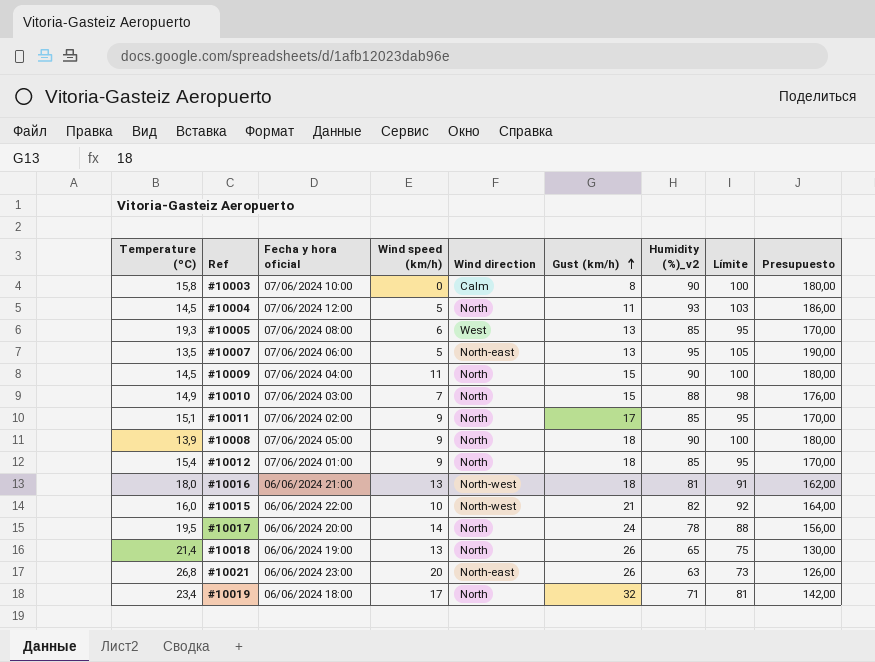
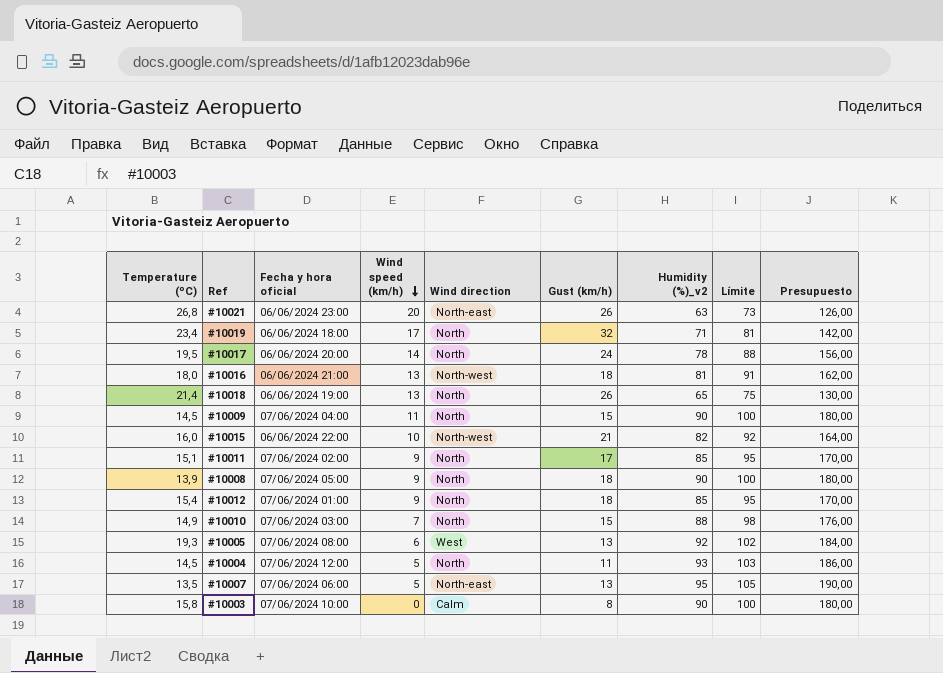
row order: Gust (km/h) ascending -> Wind speed (km/h) descending
#10005 | Humidity (%)_v2: 85 -> 92
#10005 | Límite: 95 -> 102
#10005 | Presupuesto: 170,00 -> 184,00

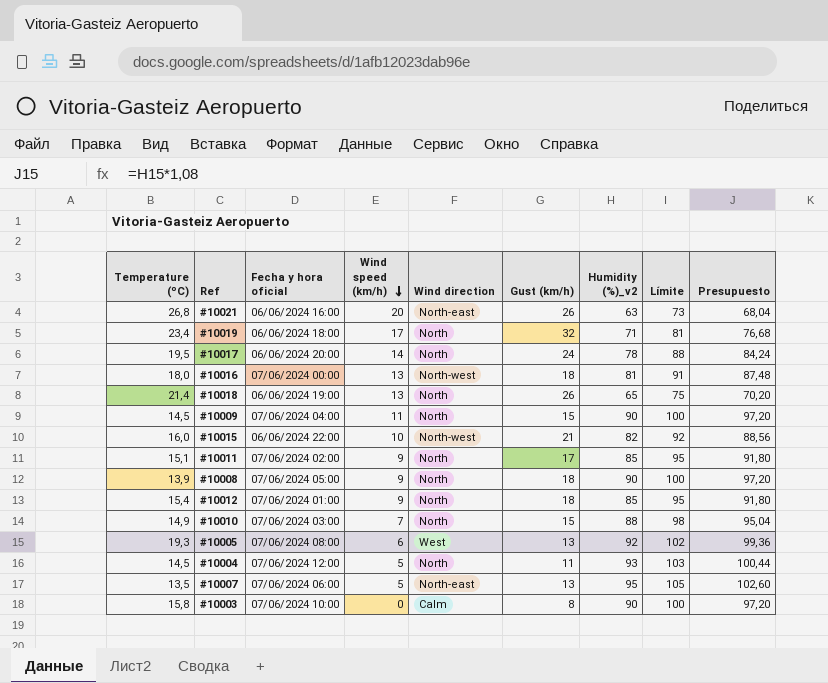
column Presupuesto | formula: [Humidity (%)_v2] * 2 -> [Humidity (%)_v2] * 1,08
#10021 | Fecha y hora oficial: 06/06/2024 23:00 -> 06/06/2024 16:00
#10016 | Fecha y hora oficial: 06/06/2024 21:00 -> 07/06/2024 00:00

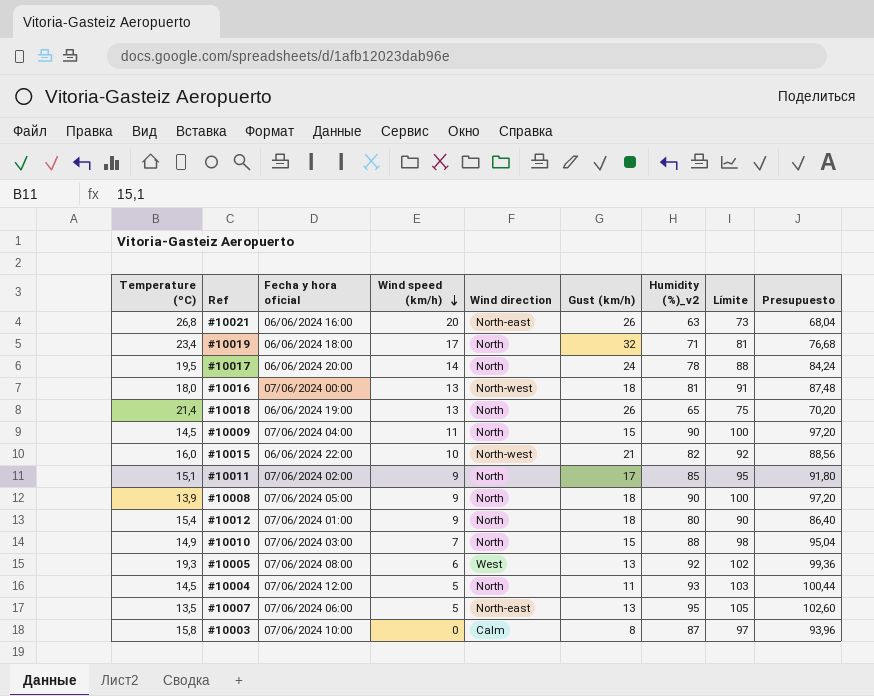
#10012 | Humidity (%)_v2: 85 -> 80
#10012 | Límite: 95 -> 90
#10012 | Presupuesto: 91,80 -> 86,40
#10003 | Humidity (%)_v2: 90 -> 87
#10003 | Límite: 100 -> 97
#10003 | Presupuesto: 97,20 -> 93,96

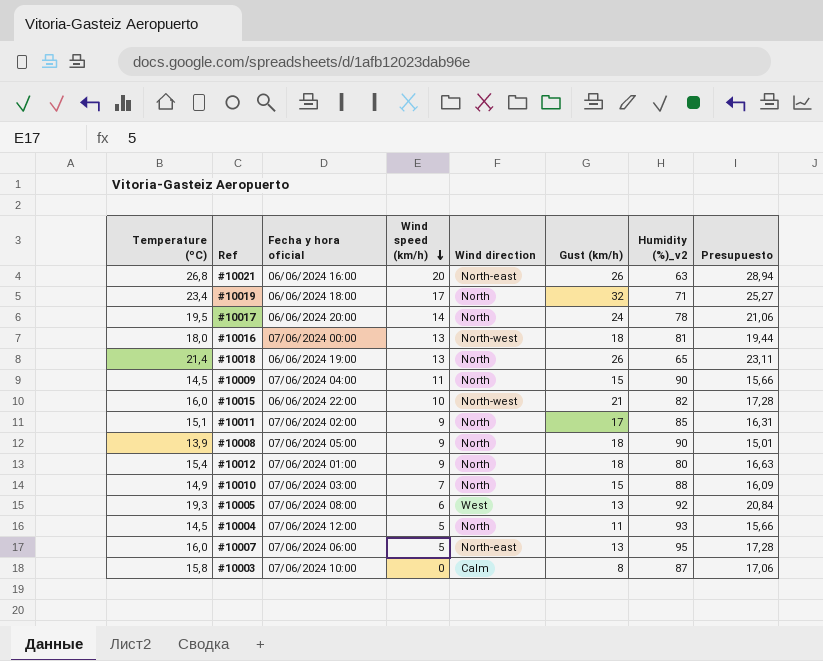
column Límite | formula: [Humidity (%)_v2] + 10 -> none
column Presupuesto | formula: [Humidity (%)_v2] * 1,08 -> [Temperature (ºC)] * 1,08
#10007 | Temperature (ºC): 13,5 -> 16,0

